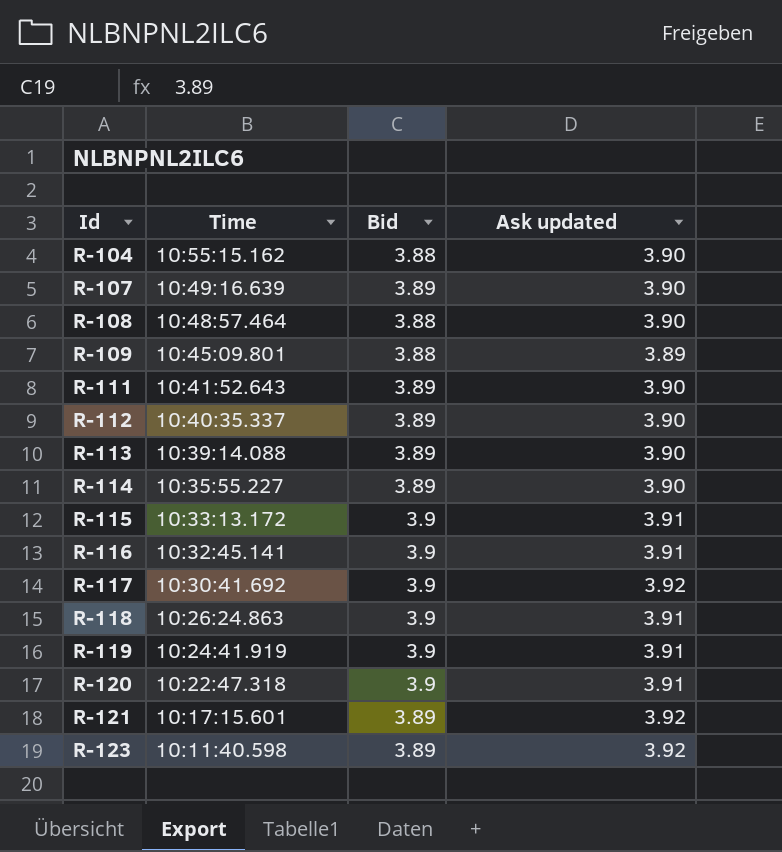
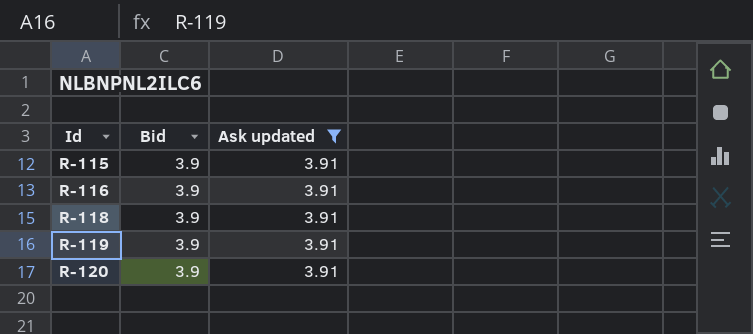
filter: none -> Ask updated = 3.91
column Time | position: 2 -> none

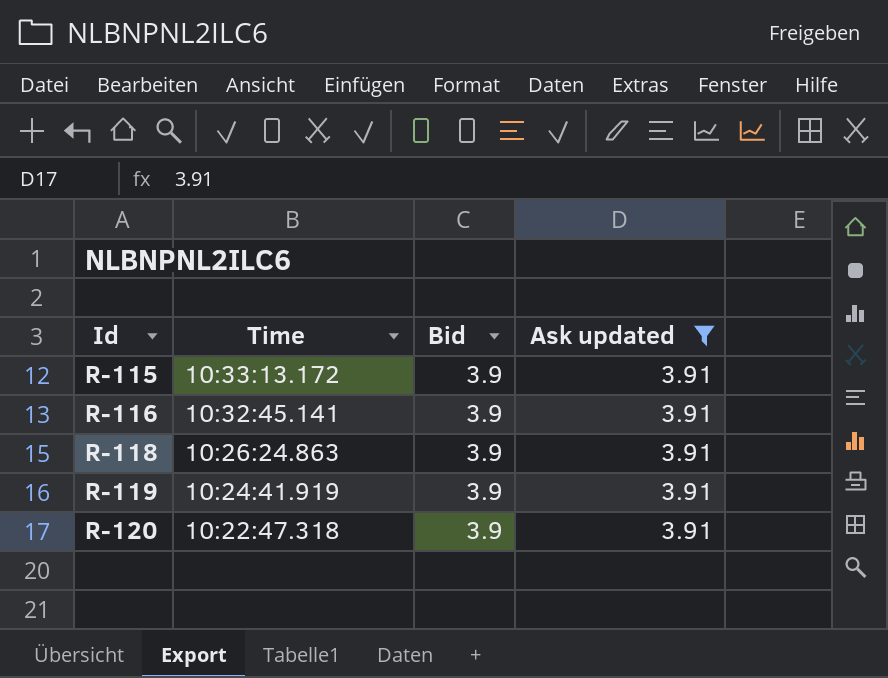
column Time | position: none -> 2

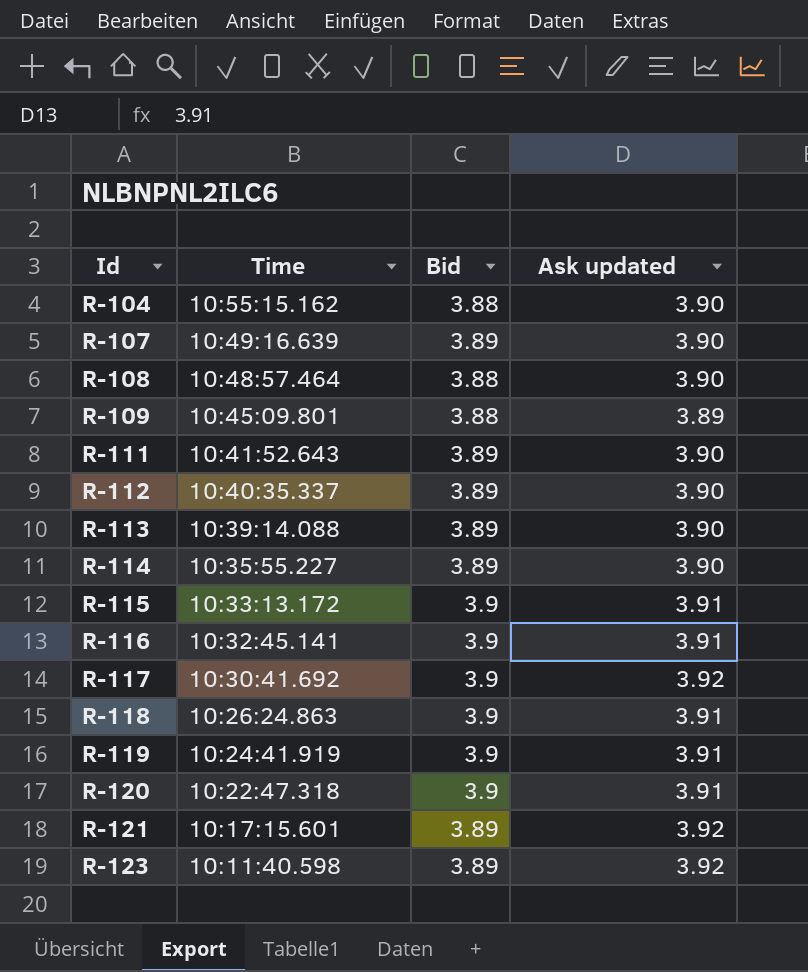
filter: Ask updated = 3.91 -> none

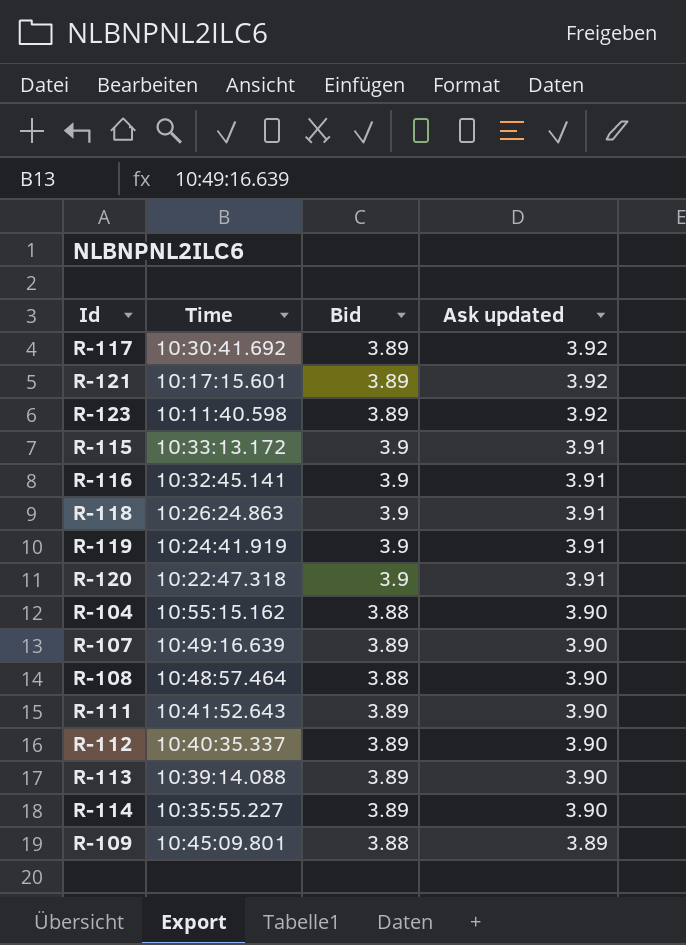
row order: Id ascending -> Ask updated descending
R-117 | Bid: 3.9 -> 3.89

